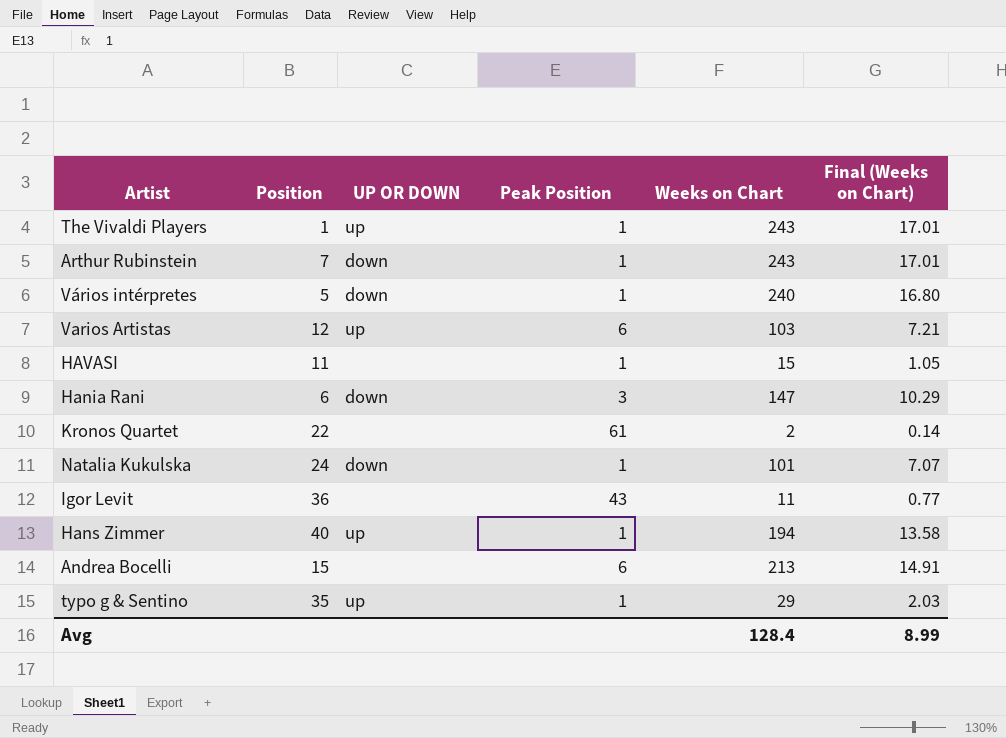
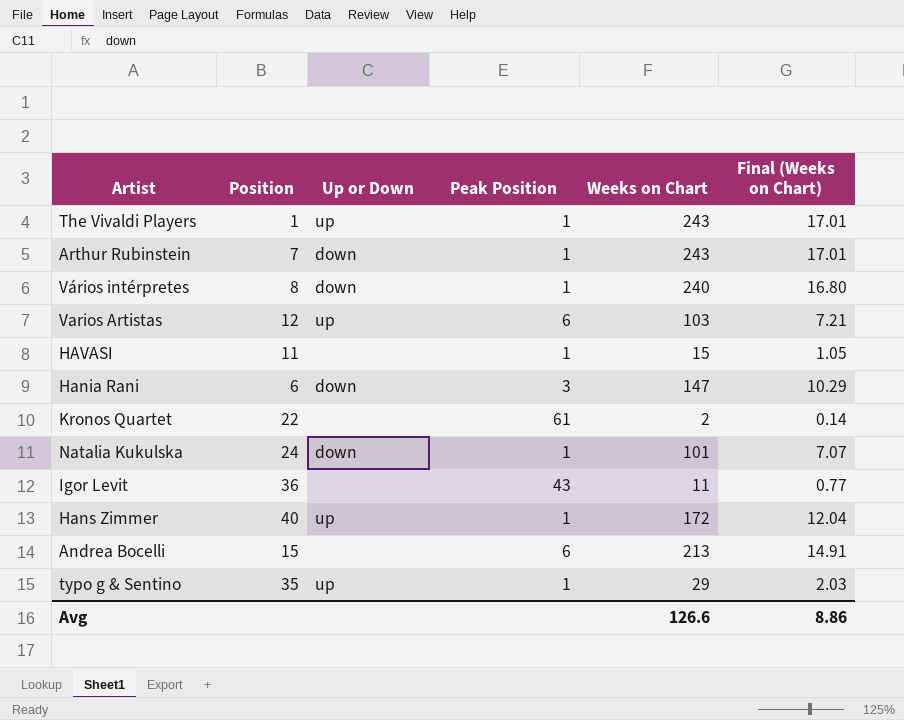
column name: UP OR DOWN -> Up or Down
Vários intérpretes | Position: 5 -> 8
Hans Zimmer | Weeks on Chart: 194 -> 172
Hans Zimmer | Final (Weeks on Chart): 13.58 -> 12.04
Avg | Weeks on Chart: 128.4 -> 126.6
Avg | Final (Weeks on Chart): 8.99 -> 8.86

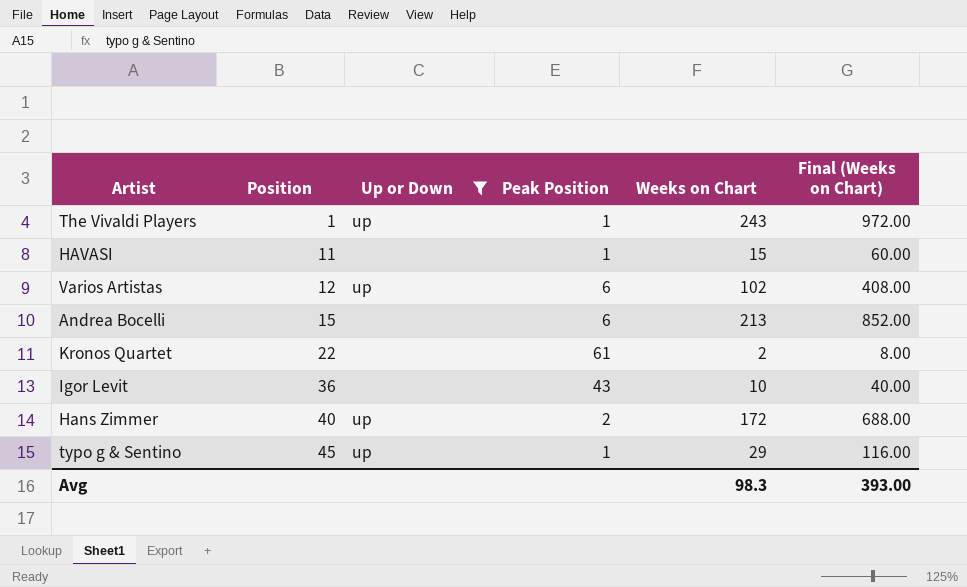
filter: none -> Up or Down != down
row order: none -> Position ascending
column Final (Weeks on Chart) | formula: [Weeks on Chart] * 0.07 -> [Weeks on Chart] * 4
Varios Artistas | Weeks on Chart: 103 -> 102
Igor Levit | Weeks on Chart: 11 -> 10
Hans Zimmer | Peak Position: 1 -> 2
typo g & Sentino | Position: 35 -> 45
Avg | Weeks on Chart: 126.6 -> 98.3
Avg | Final (Weeks on Chart): 8.86 -> 393.00

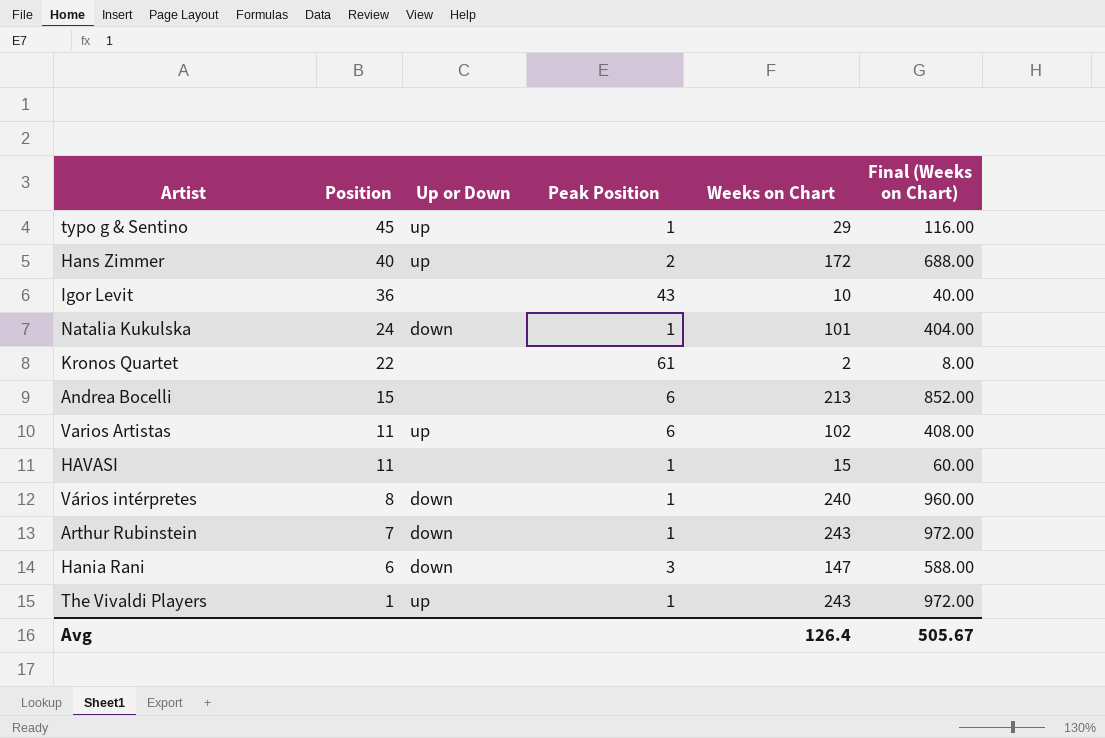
filter: Up or Down != down -> none
row order: Position ascending -> Position descending
Varios Artistas | Position: 12 -> 11
Avg | Weeks on Chart: 98.3 -> 126.4
Avg | Final (Weeks on Chart): 393.00 -> 505.67

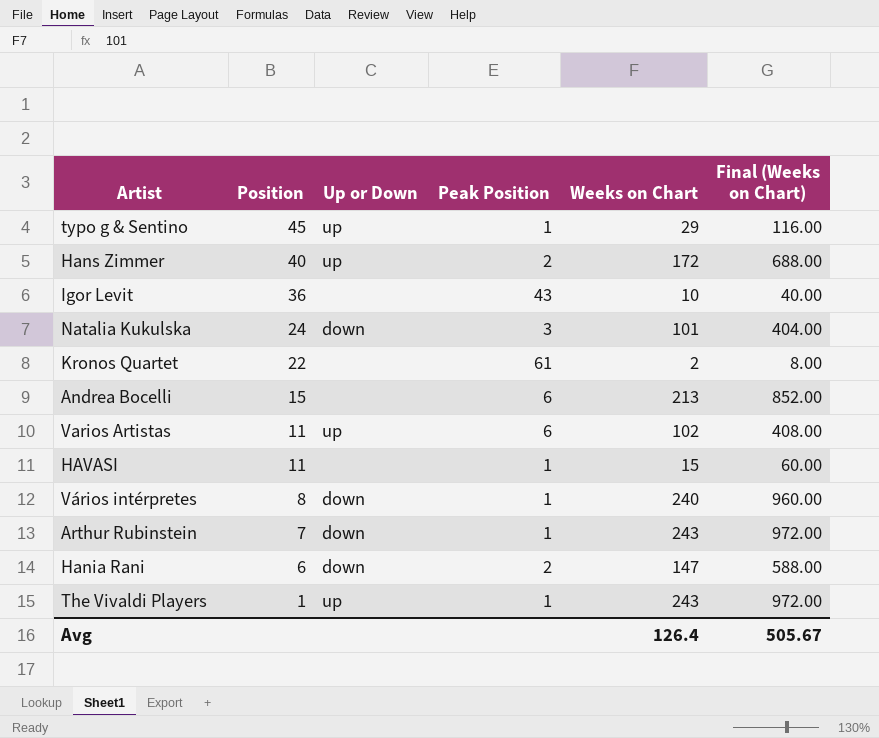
Natalia Kukulska | Peak Position: 1 -> 3
Hania Rani | Peak Position: 3 -> 2

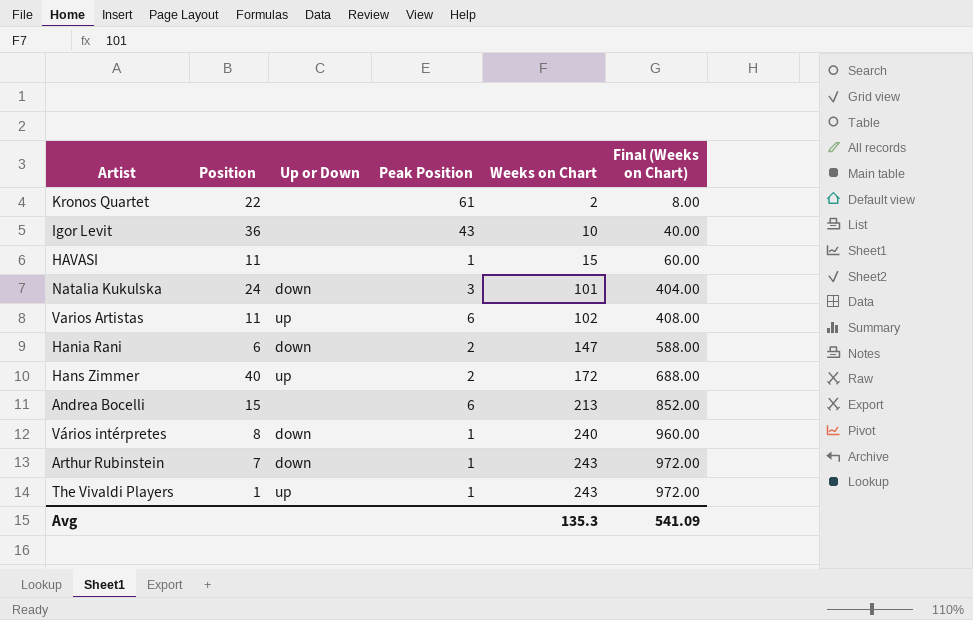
row order: Position descending -> Weeks on Chart ascending
row typo g & Sentino: 45 | up | 1 | 29 | 116.00 -> none
Avg | Weeks on Chart: 126.4 -> 135.3
Avg | Final (Weeks on Chart): 505.67 -> 541.09

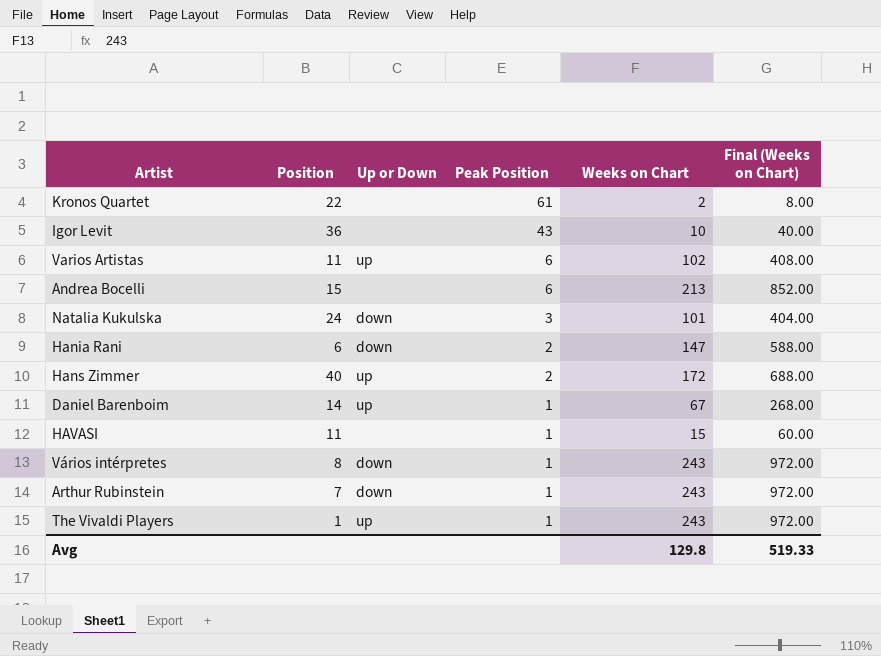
row order: Weeks on Chart ascending -> Peak Position descending
row Daniel Barenboim: none -> 14 | up | 1 | 67 | 268.00
Vários intérpretes | Weeks on Chart: 240 -> 243
Vários intérpretes | Final (Weeks on Chart): 960.00 -> 972.00
Avg | Weeks on Chart: 135.3 -> 129.8
Avg | Final (Weeks on Chart): 541.09 -> 519.33

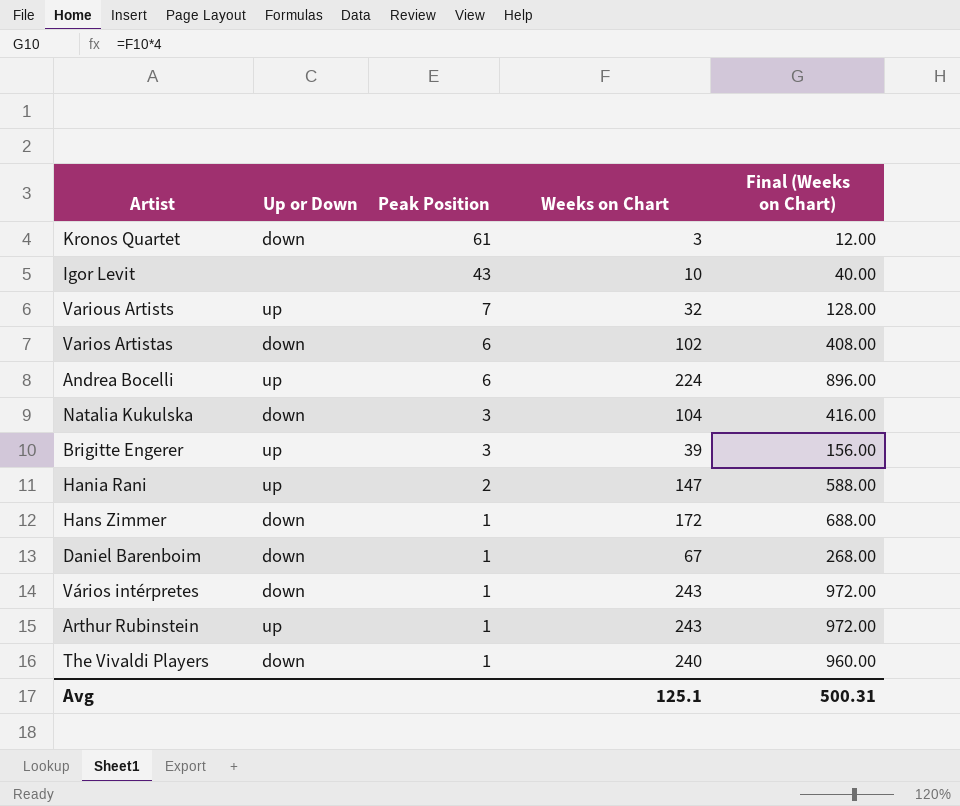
column Position | position: 2 -> none
row HAVASI: 11 | none | 1 | 15 | 60.00 -> none
Kronos Quartet | Up or Down: none -> down
Kronos Quartet | Weeks on Chart: 2 -> 3
Kronos Quartet | Final (Weeks on Chart): 8.00 -> 12.00
row Various Artists: none -> up | 7 | 32 | 128.00
Varios Artistas | Up or Down: up -> down
Andrea Bocelli | Up or Down: none -> up
Andrea Bocelli | Weeks on Chart: 213 -> 224
Andrea Bocelli | Final (Weeks on Chart): 852.00 -> 896.00
Natalia Kukulska | Weeks on Chart: 101 -> 104
Natalia Kukulska | Final (Weeks on Chart): 404.00 -> 416.00
row Brigitte Engerer: none -> up | 3 | 39 | 156.00
Hania Rani | Up or Down: down -> up
Hans Zimmer | Up or Down: up -> down
Hans Zimmer | Peak Position: 2 -> 1
Daniel Barenboim | Up or Down: up -> down
Arthur Rubinstein | Up or Down: down -> up
The Vivaldi Players | Up or Down: up -> down
The Vivaldi Players | Weeks on Chart: 243 -> 240
The Vivaldi Players | Final (Weeks on Chart): 972.00 -> 960.00
Avg | Weeks on Chart: 129.8 -> 125.1
Avg | Final (Weeks on Chart): 519.33 -> 500.31

